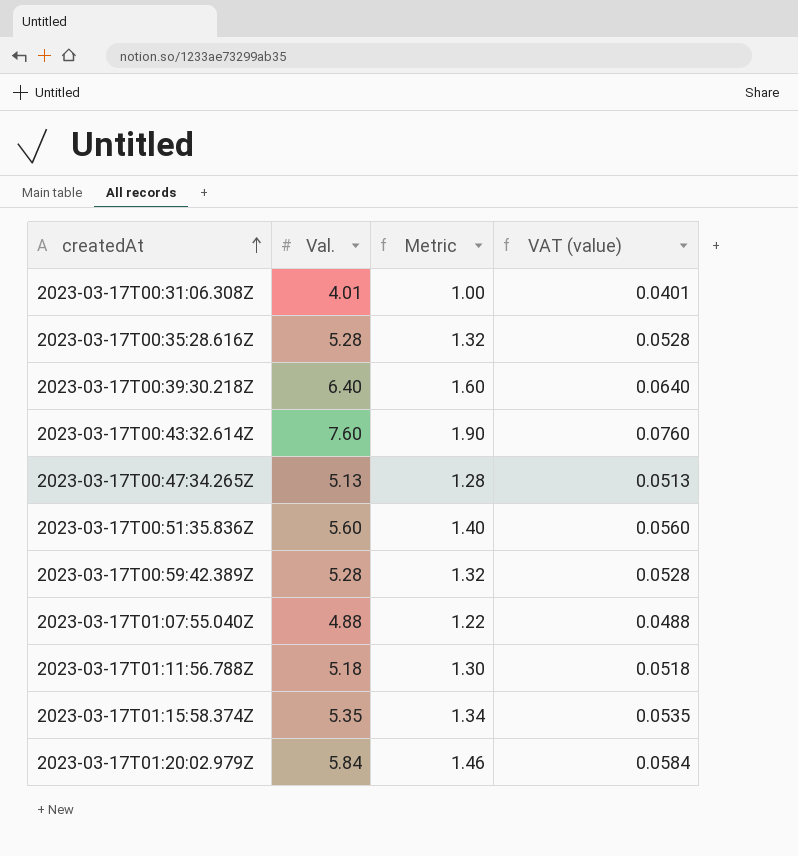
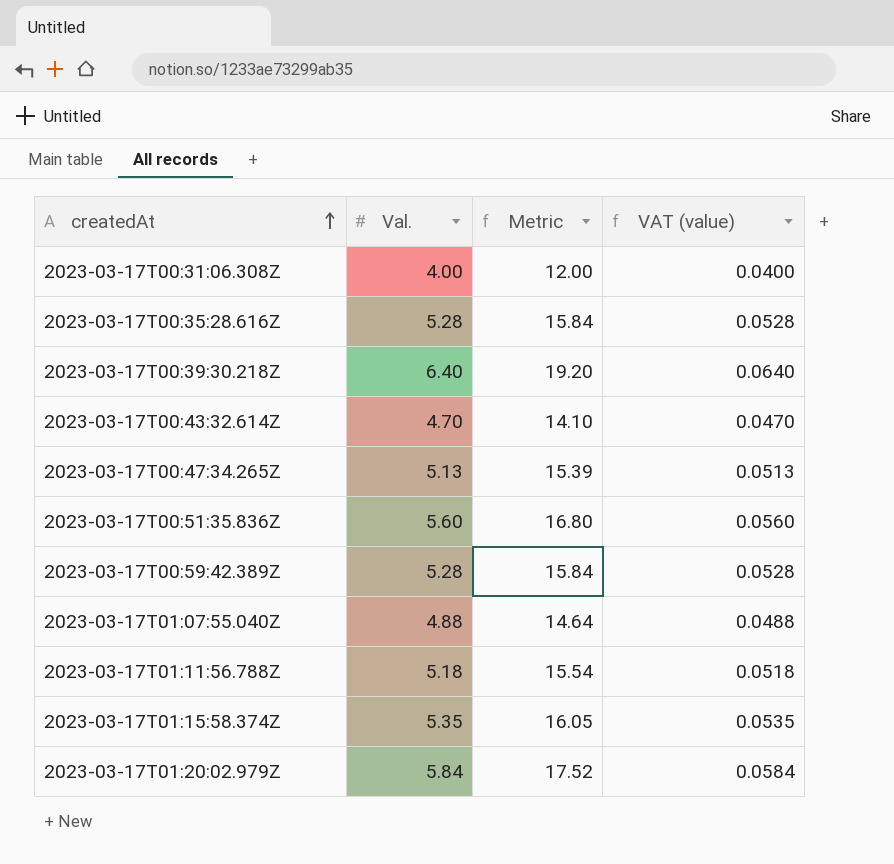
column Metric | formula: [Val.] * 0.25 -> [Val.] * 3
2023-03-17T00:31:06.308Z | Val.: 4.01 -> 4.00
2023-03-17T00:31:06.308Z | VAT (value): 0.0401 -> 0.0400
2023-03-17T00:43:32.614Z | Val.: 7.60 -> 4.70
2023-03-17T00:43:32.614Z | VAT (value): 0.0760 -> 0.0470

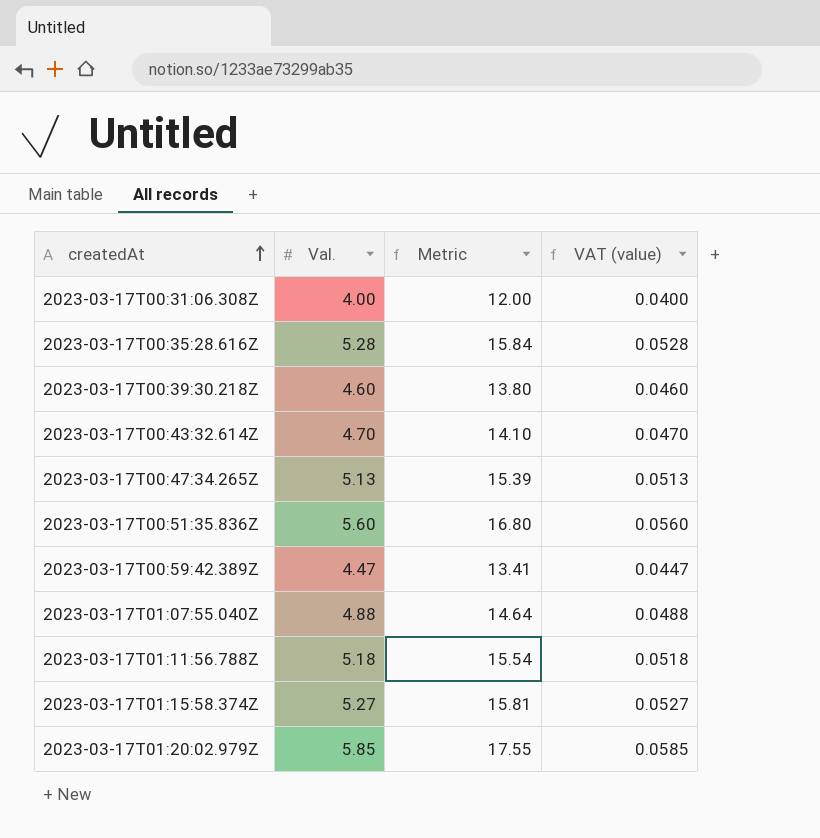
2023-03-17T00:39:30.218Z | Val.: 6.40 -> 4.60
2023-03-17T00:39:30.218Z | Metric: 19.20 -> 13.80
2023-03-17T00:39:30.218Z | VAT (value): 0.0640 -> 0.0460
2023-03-17T00:59:42.389Z | Val.: 5.28 -> 4.47
2023-03-17T00:59:42.389Z | Metric: 15.84 -> 13.41
2023-03-17T00:59:42.389Z | VAT (value): 0.0528 -> 0.0447
2023-03-17T01:15:58.374Z | Val.: 5.35 -> 5.27
2023-03-17T01:15:58.374Z | Metric: 16.05 -> 15.81
2023-03-17T01:15:58.374Z | VAT (value): 0.0535 -> 0.0527
2023-03-17T01:20:02.979Z | Val.: 5.84 -> 5.85
2023-03-17T01:20:02.979Z | Metric: 17.52 -> 17.55
2023-03-17T01:20:02.979Z | VAT (value): 0.0584 -> 0.0585

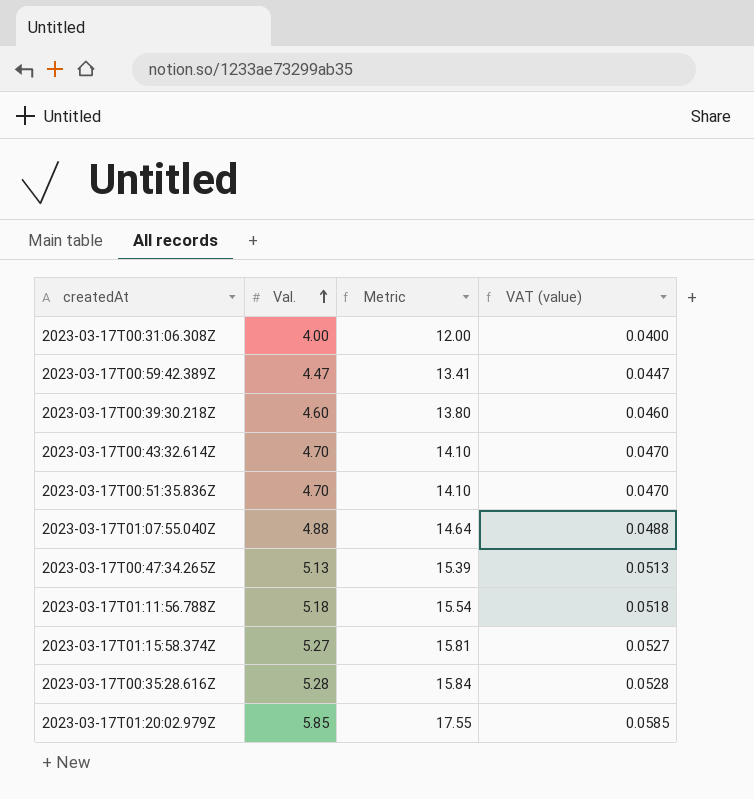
row order: createdAt ascending -> Val. ascending
2023-03-17T00:51:35.836Z | Val.: 5.60 -> 4.70
2023-03-17T00:51:35.836Z | Metric: 16.80 -> 14.10
2023-03-17T00:51:35.836Z | VAT (value): 0.0560 -> 0.0470

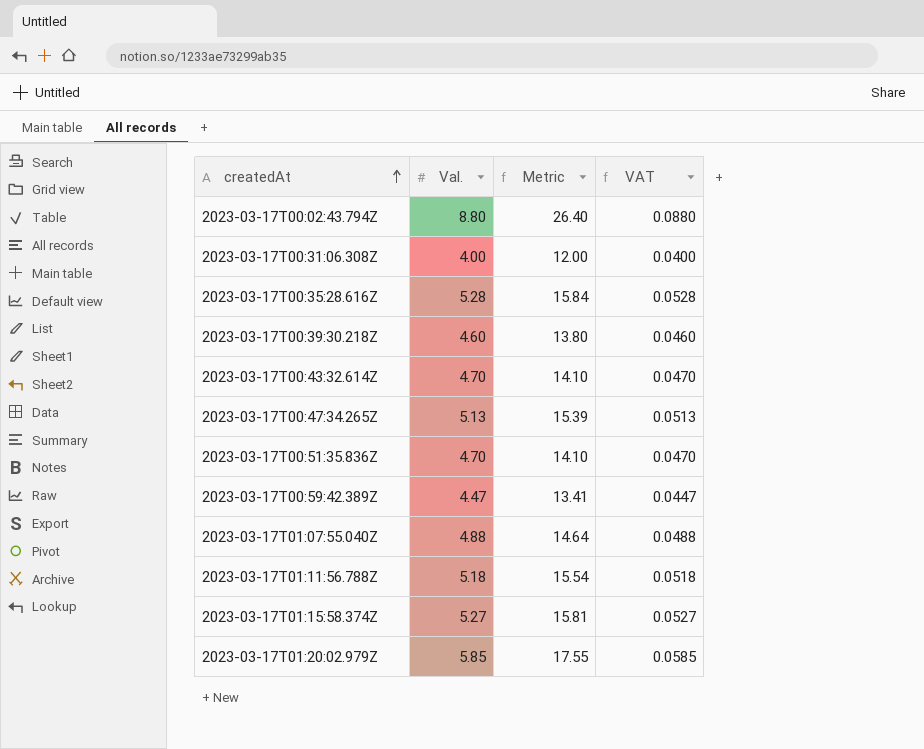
row order: Val. ascending -> createdAt ascending
column name: VAT (value) -> VAT
row 2023-03-17T00:02:43.794Z: none -> 8.80 | 26.40 | 0.0880

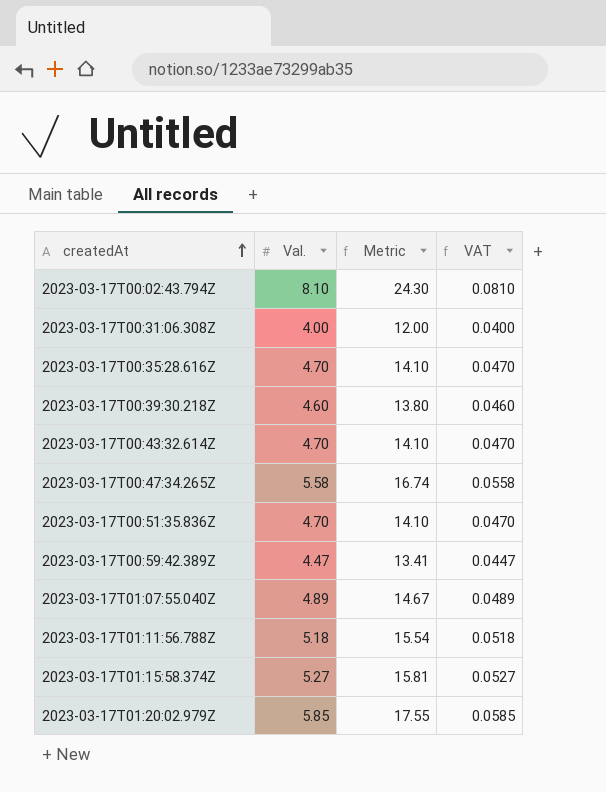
2023-03-17T00:02:43.794Z | Val.: 8.80 -> 8.10
2023-03-17T00:02:43.794Z | Metric: 26.40 -> 24.30
2023-03-17T00:02:43.794Z | VAT: 0.0880 -> 0.0810
2023-03-17T00:35:28.616Z | Val.: 5.28 -> 4.70
2023-03-17T00:35:28.616Z | Metric: 15.84 -> 14.10
2023-03-17T00:35:28.616Z | VAT: 0.0528 -> 0.0470
2023-03-17T00:47:34.265Z | Val.: 5.13 -> 5.58
2023-03-17T00:47:34.265Z | Metric: 15.39 -> 16.74
2023-03-17T00:47:34.265Z | VAT: 0.0513 -> 0.0558
2023-03-17T01:07:55.040Z | Val.: 4.88 -> 4.89
2023-03-17T01:07:55.040Z | Metric: 14.64 -> 14.67
2023-03-17T01:07:55.040Z | VAT: 0.0488 -> 0.0489

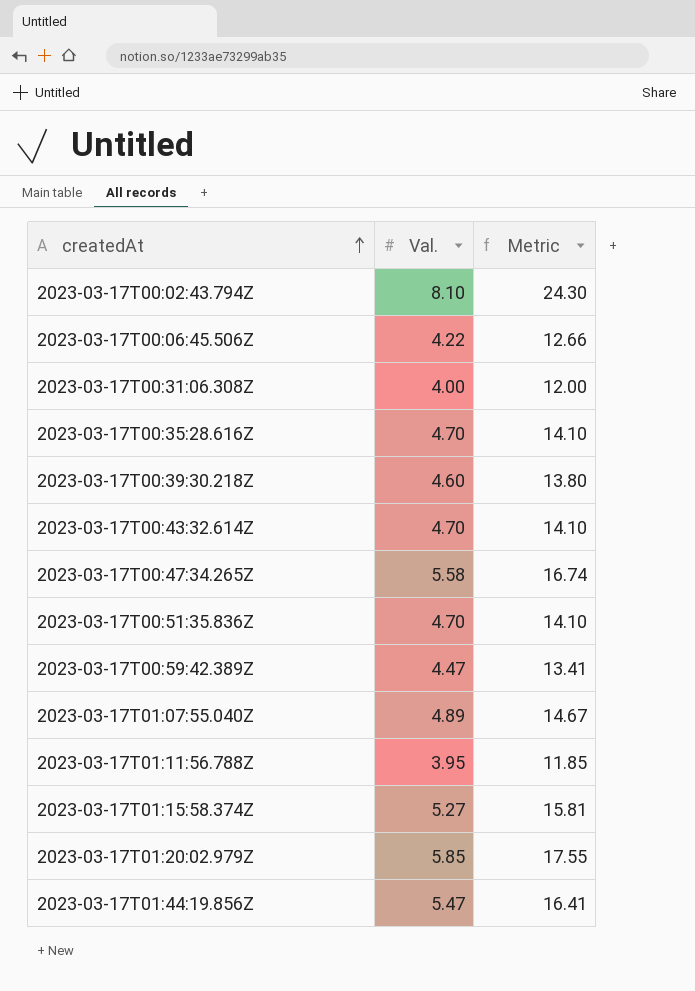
column VAT | formula: [Val.] * 0.01 -> none
row 2023-03-17T00:06:45.506Z: none -> 4.22 | 12.66
2023-03-17T01:11:56.788Z | Val.: 5.18 -> 3.95
2023-03-17T01:11:56.788Z | Metric: 15.54 -> 11.85
row 2023-03-17T01:44:19.856Z: none -> 5.47 | 16.41

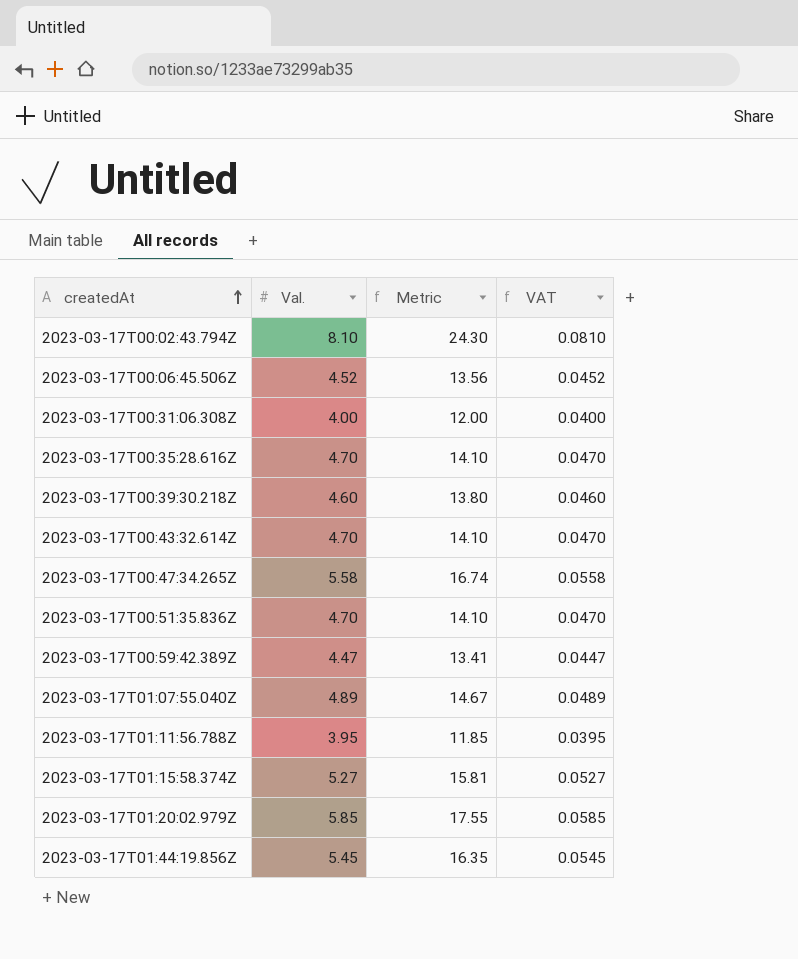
column VAT | formula: none -> [Val.] * 0.01
2023-03-17T00:06:45.506Z | Val.: 4.22 -> 4.52
2023-03-17T00:06:45.506Z | Metric: 12.66 -> 13.56
2023-03-17T01:44:19.856Z | Val.: 5.47 -> 5.45
2023-03-17T01:44:19.856Z | Metric: 16.41 -> 16.35

